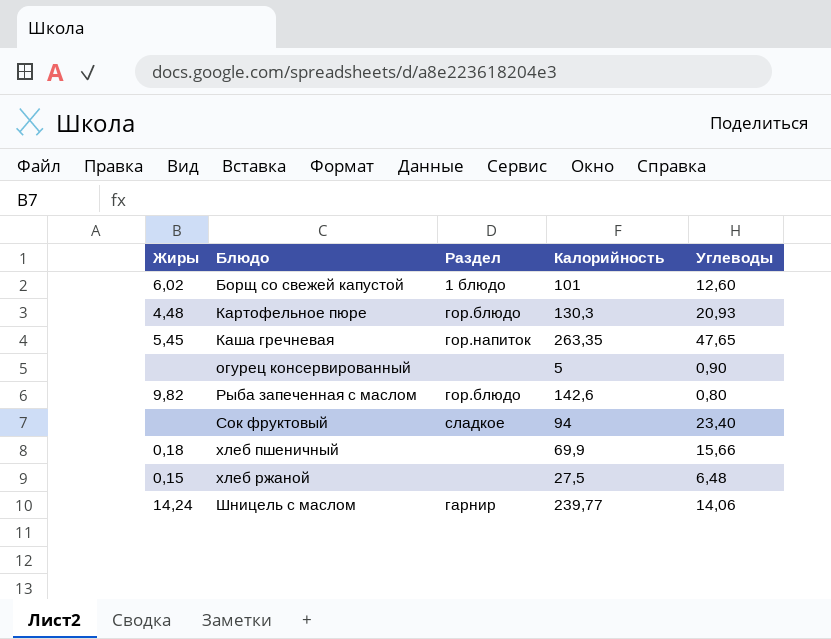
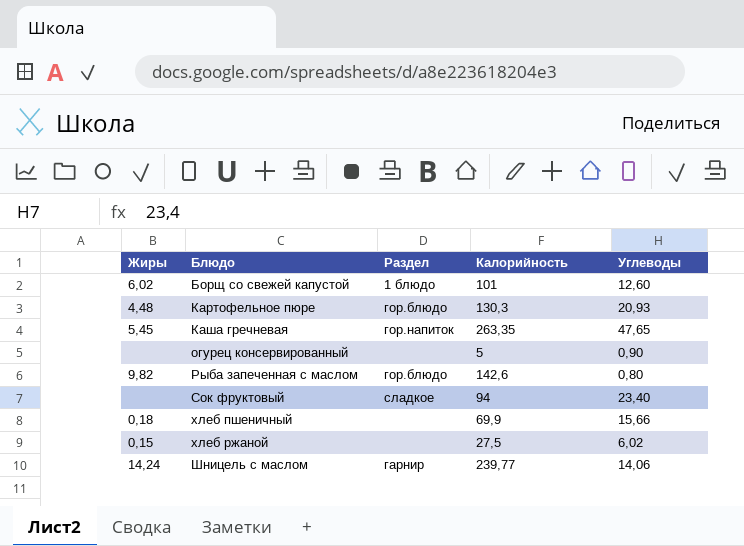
хлеб ржаной | Углеводы: 6,48 -> 6,02

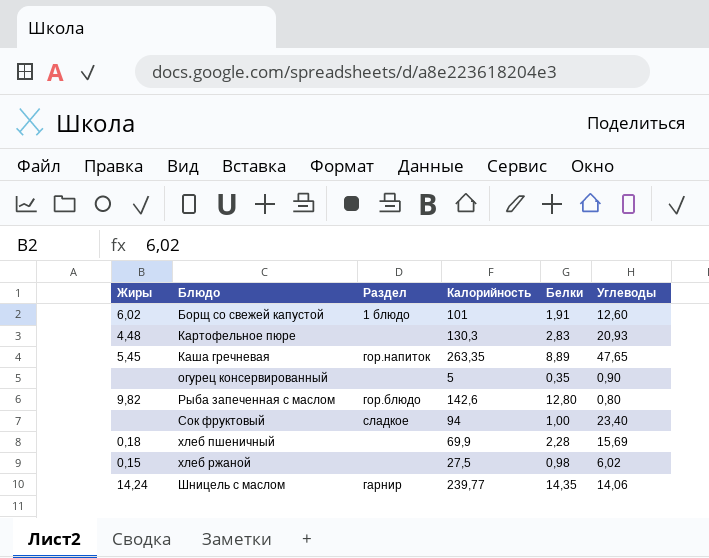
column Белки | position: none -> 5
Картофельное пюре | Раздел: гор.блюдо -> none
хлеб пшеничный | Углеводы: 15,66 -> 15,69

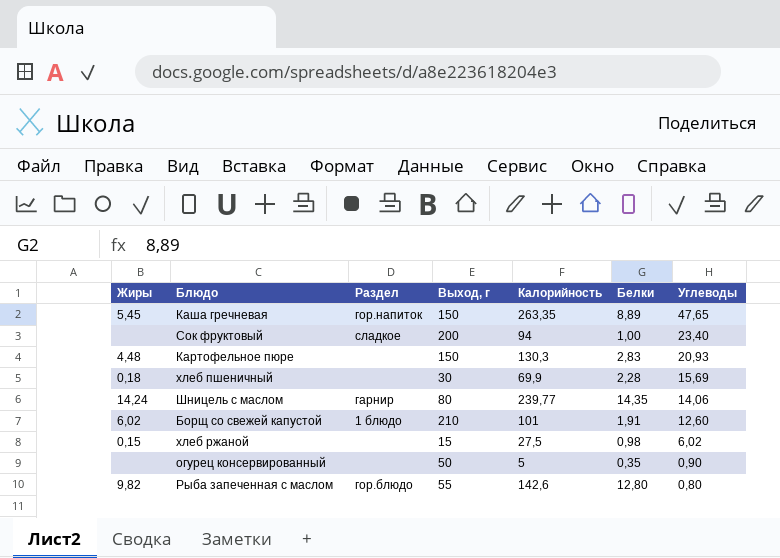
row order: Блюдо ascending -> Углеводы descending
column Выход, г | position: none -> 4

